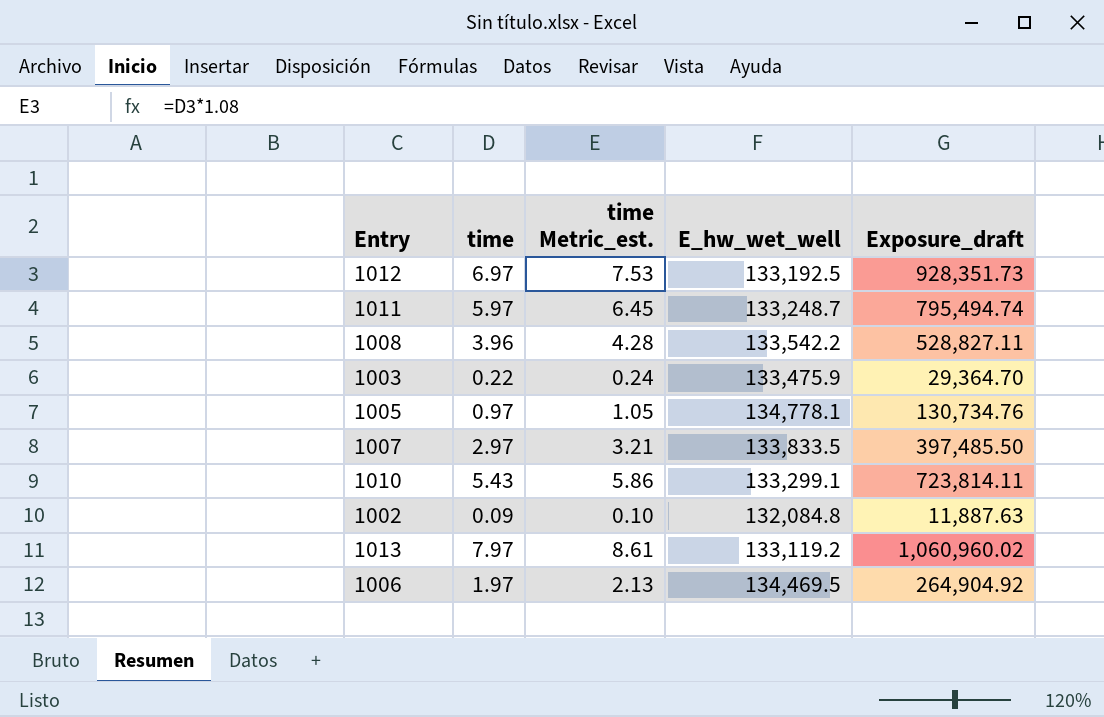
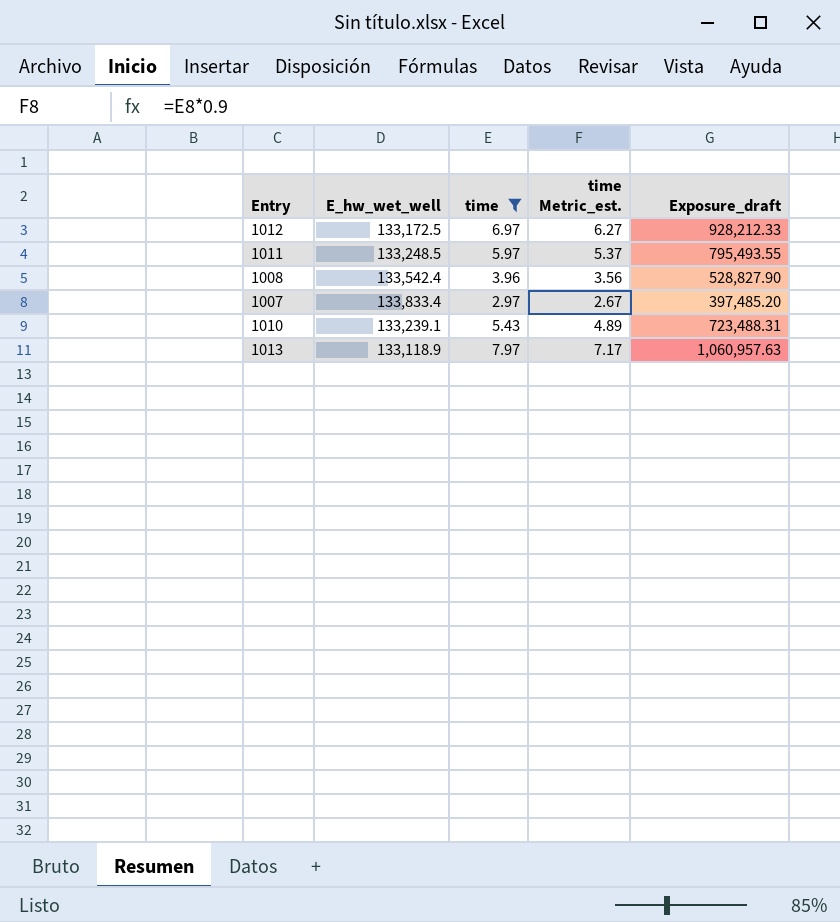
filter: none -> time >= 2.97
column E_hw_wet_well | position: 4 -> 2
column time Metric_est. | formula: [time] * 1.08 -> [time] * 0.9
1012 | E_hw_wet_well: 133,192.5 -> 133,172.5
1012 | Exposure_draft: 928,351.73 -> 928,212.33
1011 | E_hw_wet_well: 133,248.7 -> 133,248.5
1011 | Exposure_draft: 795,494.74 -> 795,493.55
1008 | E_hw_wet_well: 133,542.2 -> 133,542.4
1008 | Exposure_draft: 528,827.11 -> 528,827.90
1007 | E_hw_wet_well: 133,833.5 -> 133,833.4
1007 | Exposure_draft: 397,485.50 -> 397,485.20
1010 | E_hw_wet_well: 133,299.1 -> 133,239.1
1010 | Exposure_draft: 723,814.11 -> 723,488.31
1013 | E_hw_wet_well: 133,119.2 -> 133,118.9
1013 | Exposure_draft: 1,060,960.02 -> 1,060,957.63

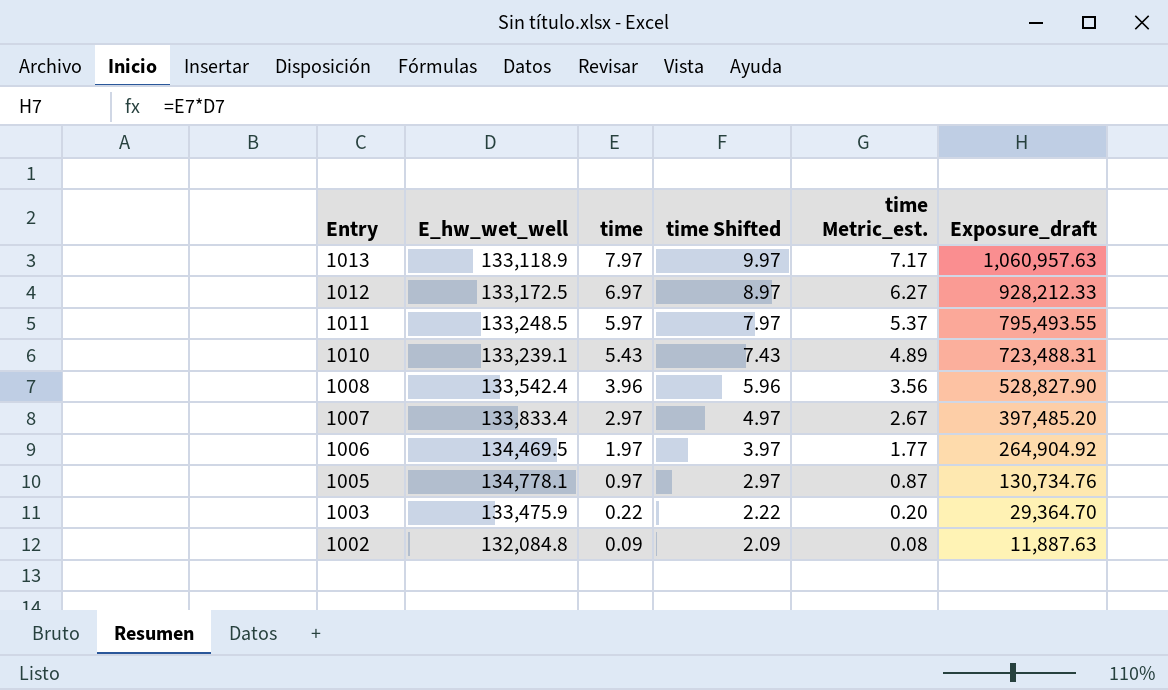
filter: time >= 2.97 -> none
row order: none -> Entry descending
column time Shifted | formula: none -> [time] + 2

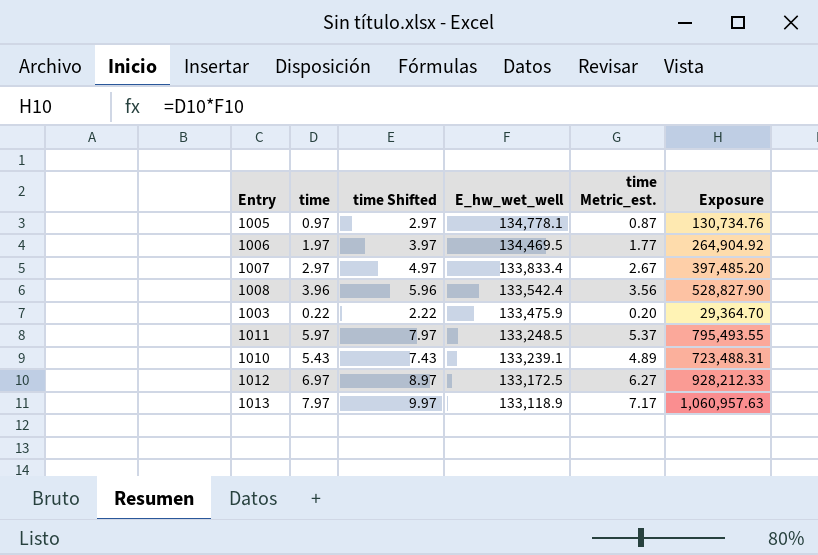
row order: Entry descending -> E_hw_wet_well descending
column E_hw_wet_well | position: 2 -> 4
column name: Exposure_draft -> Exposure
row 1002: 132,084.8 | 0.09 | 2.09 | 0.08 | 11,887.63 -> none

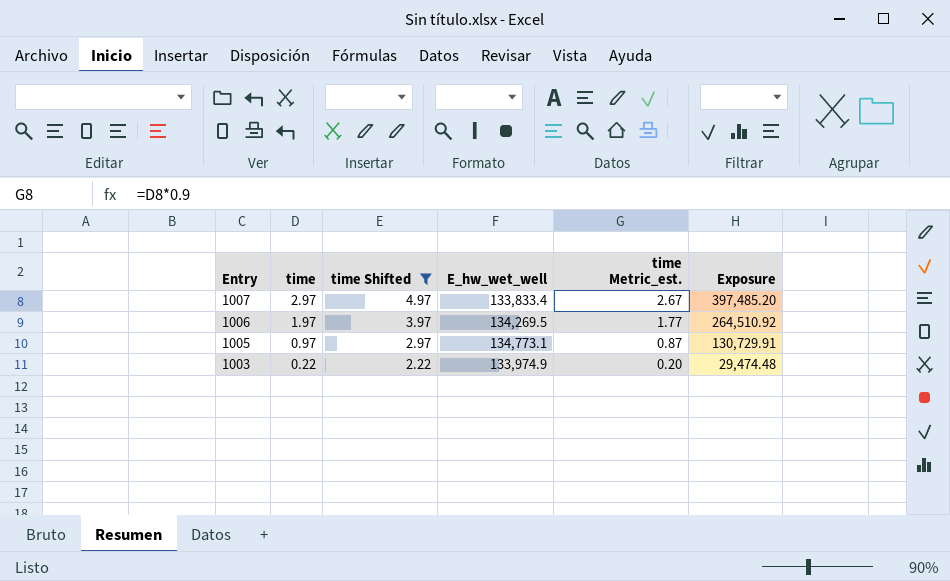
filter: none -> time Shifted <= 4.97
row order: E_hw_wet_well descending -> Entry descending
1006 | E_hw_wet_well: 134,469.5 -> 134,269.5
1006 | Exposure: 264,904.92 -> 264,510.92
1005 | E_hw_wet_well: 134,778.1 -> 134,773.1
1005 | Exposure: 130,734.76 -> 130,729.91
1003 | E_hw_wet_well: 133,475.9 -> 133,974.9
1003 | Exposure: 29,364.70 -> 29,474.48

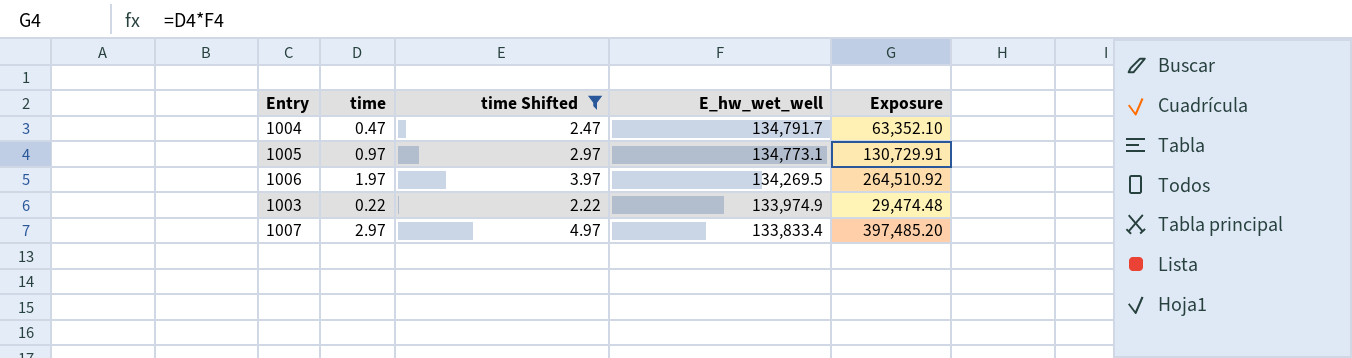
row order: Entry descending -> E_hw_wet_well descending
column time Metric_est. | formula: [time] * 0.9 -> none
row 1004: none -> 0.47 | 2.47 | 134,791.7 | 63,352.10

